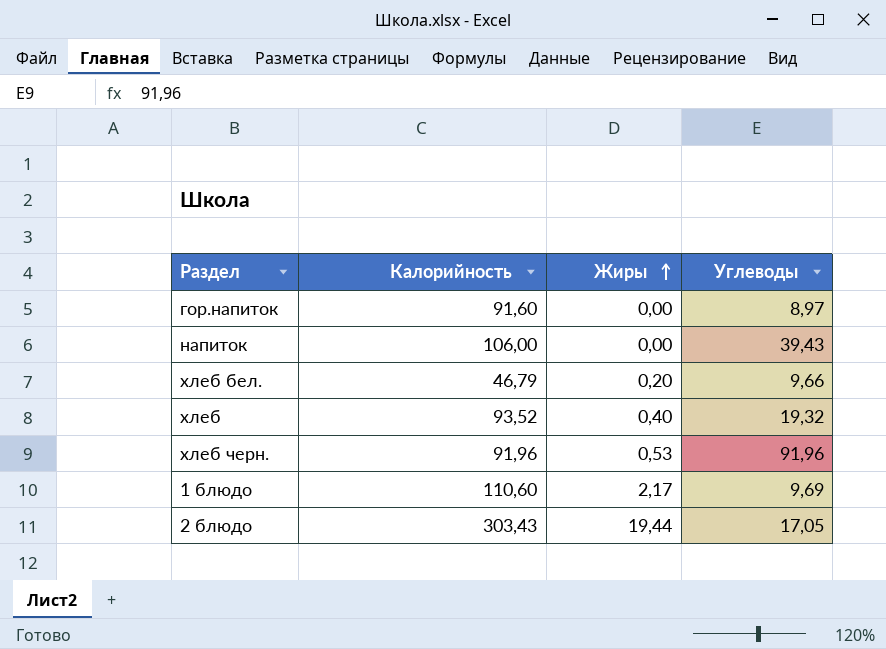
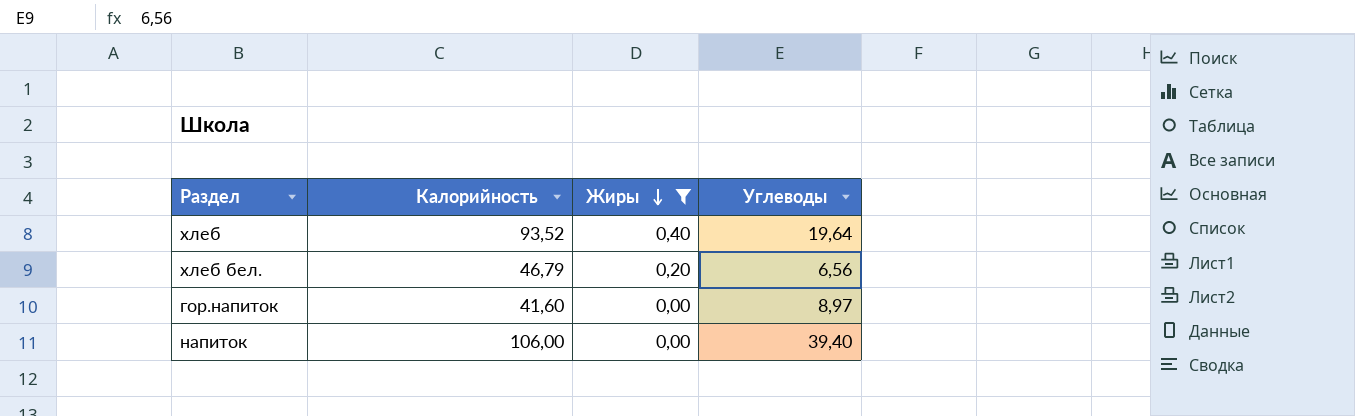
filter: none -> Жиры <= 0,40
row order: Жиры ascending -> Жиры descending
хлеб | Углеводы: 19,32 -> 19,64
хлеб бел. | Углеводы: 9,66 -> 6,56
гор.напиток | Калорийность: 91,60 -> 41,60
напиток | Углеводы: 39,43 -> 39,40

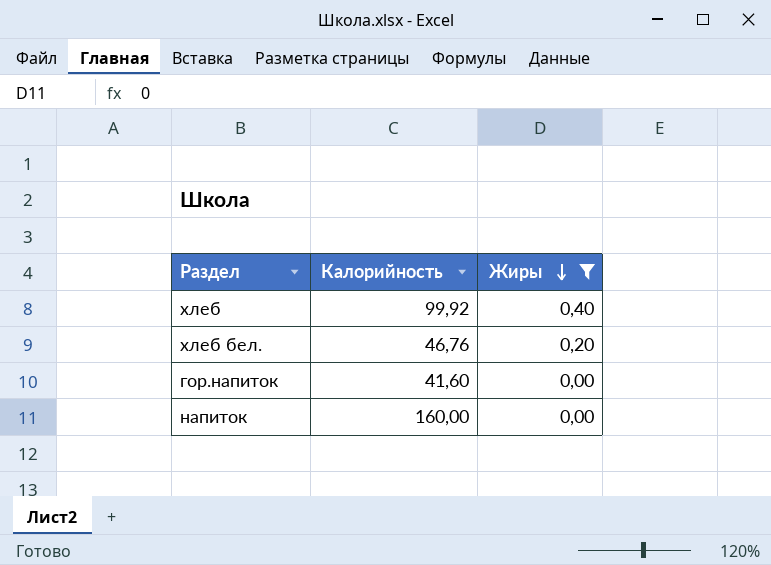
column Углеводы | position: 4 -> none
хлеб | Калорийность: 93,52 -> 99,92
хлеб бел. | Калорийность: 46,79 -> 46,76
напиток | Калорийность: 106,00 -> 160,00

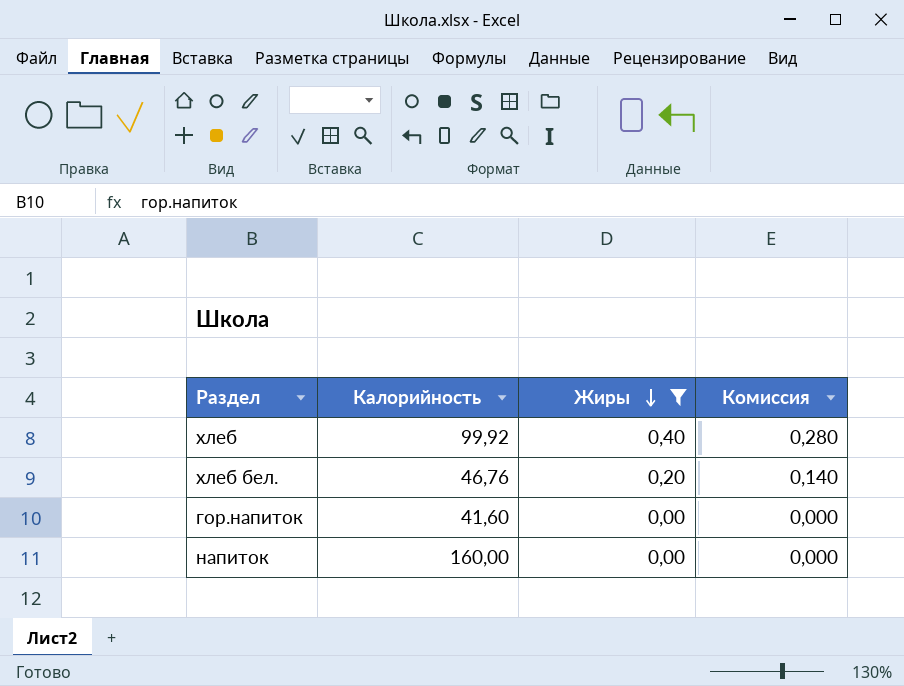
column Комиссия | formula: none -> [Жиры] * 0,7

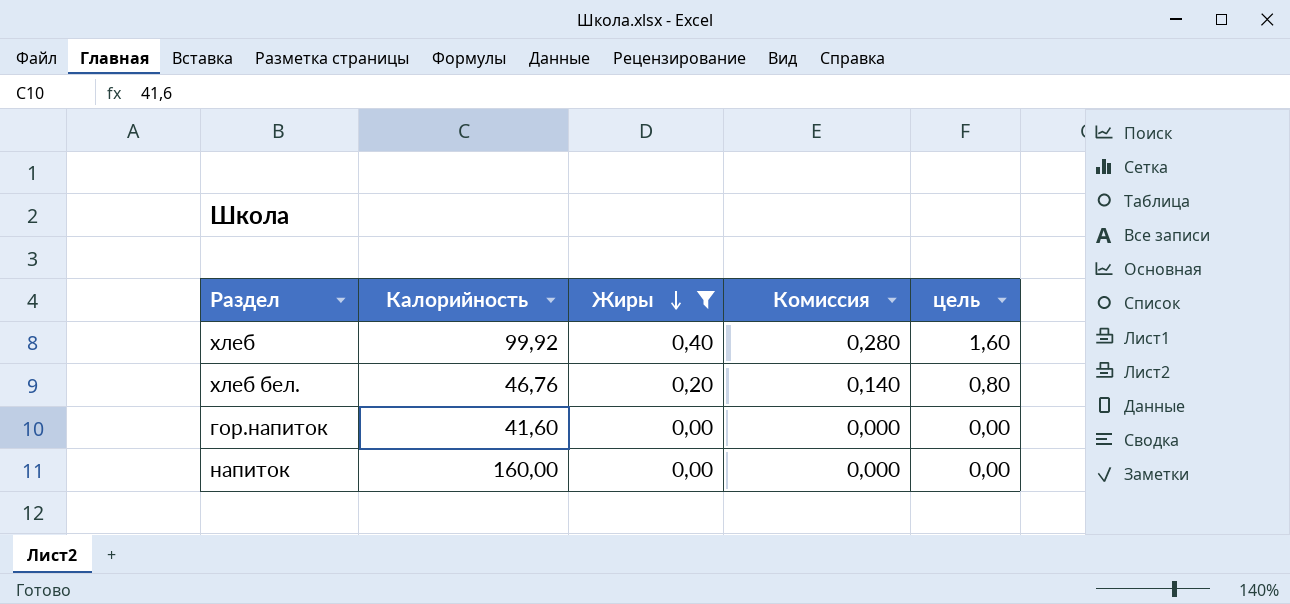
column цель | formula: none -> [Жиры] * 4

